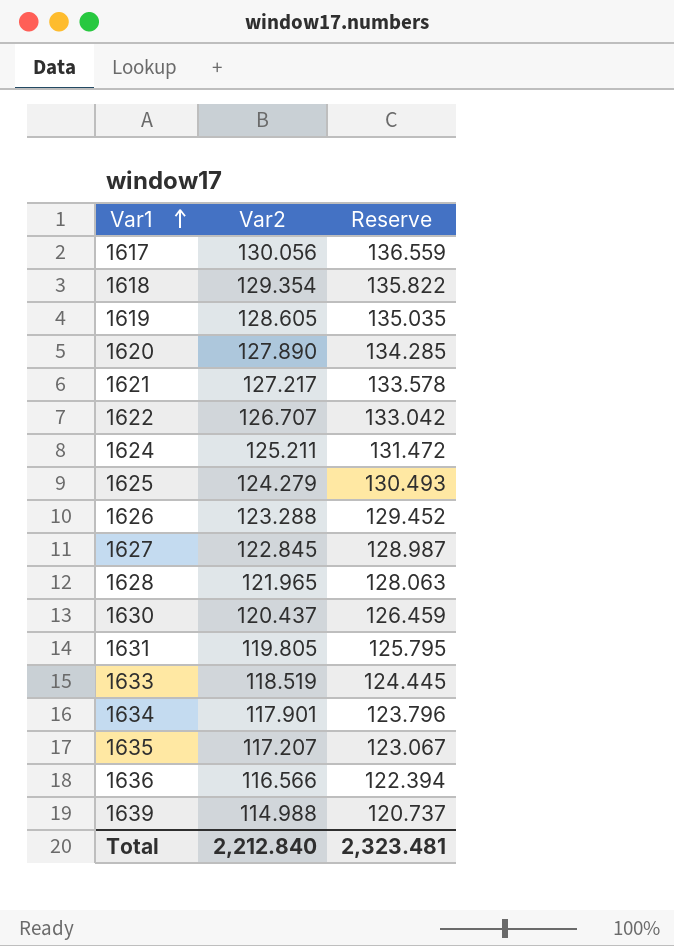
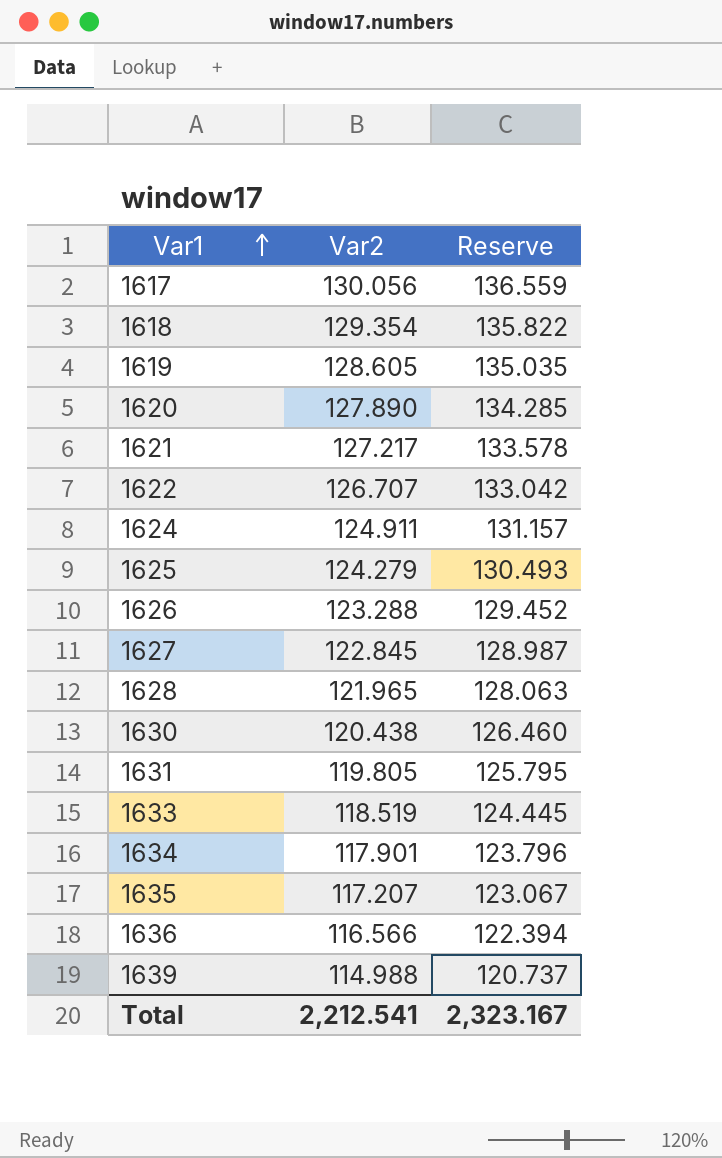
1624 | Var2: 125.211 -> 124.911
1624 | Reserve: 131.472 -> 131.157
1630 | Var2: 120.437 -> 120.438
1630 | Reserve: 126.459 -> 126.460
Total | Var2: 2,212.840 -> 2,212.541
Total | Reserve: 2,323.481 -> 2,323.167

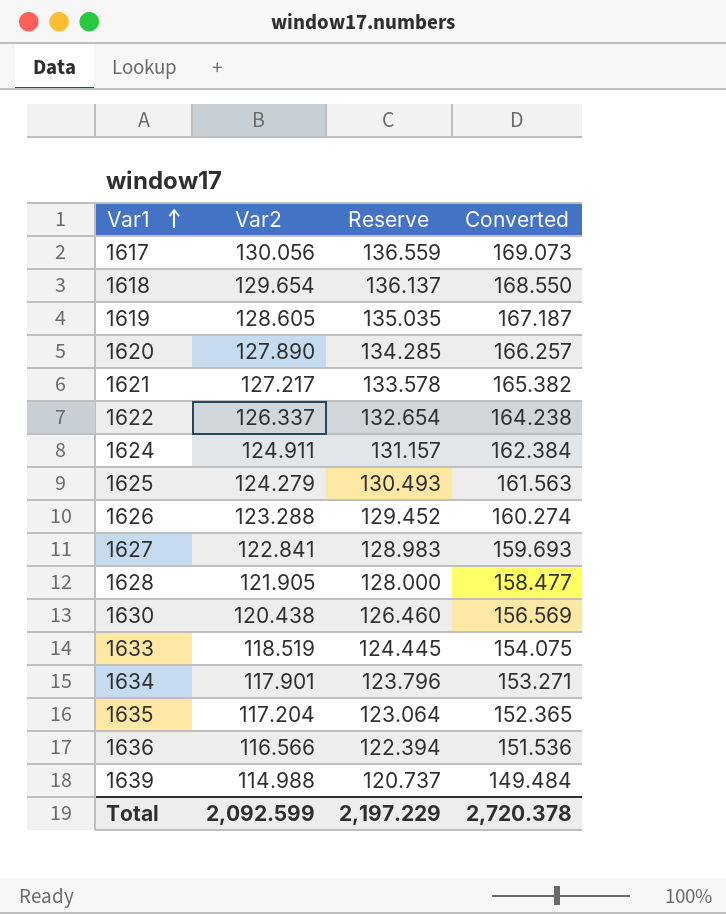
column Converted | formula: none -> [Var2] * 1.3
row 1631: 119.805 | 125.795 -> none
1618 | Var2: 129.354 -> 129.654
1618 | Reserve: 135.822 -> 136.137
1622 | Var2: 126.707 -> 126.337
1622 | Reserve: 133.042 -> 132.654
1627 | Var2: 122.845 -> 122.841
1627 | Reserve: 128.987 -> 128.983
1628 | Var2: 121.965 -> 121.905
1628 | Reserve: 128.063 -> 128.000
1635 | Var2: 117.207 -> 117.204
1635 | Reserve: 123.067 -> 123.064
Total | Var2: 2,212.541 -> 2,092.599
Total | Reserve: 2,323.167 -> 2,197.229

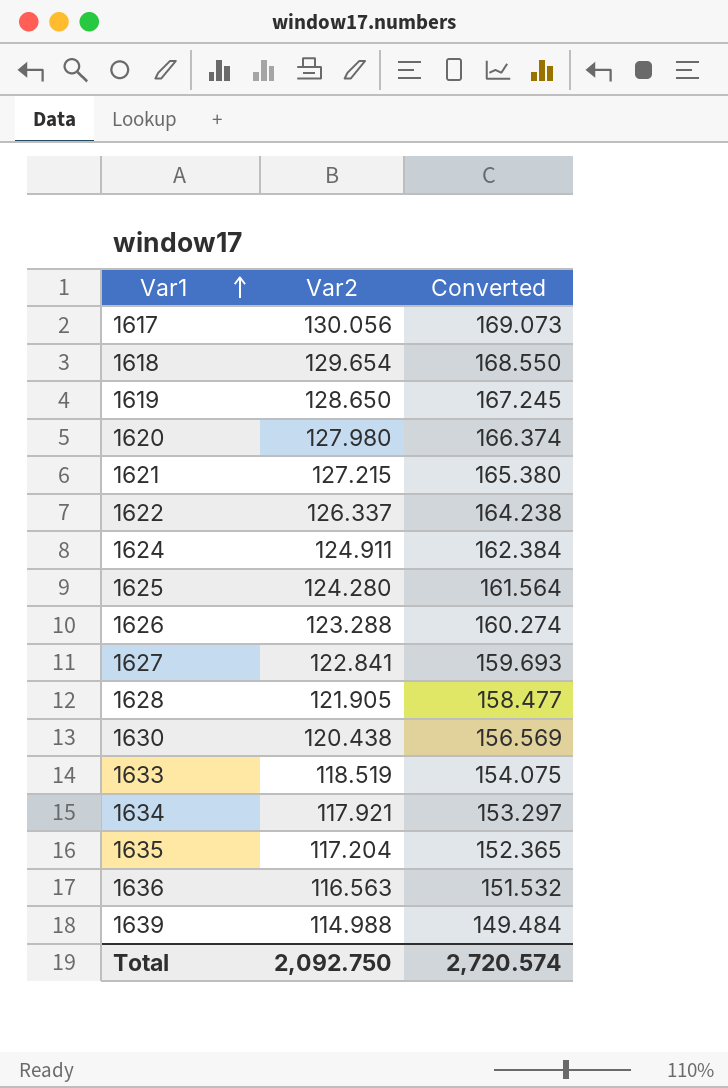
column Reserve | formula: [Var2] * 1.05 -> none
1619 | Var2: 128.605 -> 128.650
1619 | Converted: 167.187 -> 167.245
1620 | Var2: 127.890 -> 127.980
1620 | Converted: 166.257 -> 166.374
1621 | Var2: 127.217 -> 127.215
1621 | Converted: 165.382 -> 165.380
1625 | Var2: 124.279 -> 124.280
1625 | Converted: 161.563 -> 161.564
1634 | Var2: 117.901 -> 117.921
1634 | Converted: 153.271 -> 153.297
1636 | Var2: 116.566 -> 116.563
1636 | Converted: 151.536 -> 151.532
Total | Var2: 2,092.599 -> 2,092.750
Total | Converted: 2,720.378 -> 2,720.574

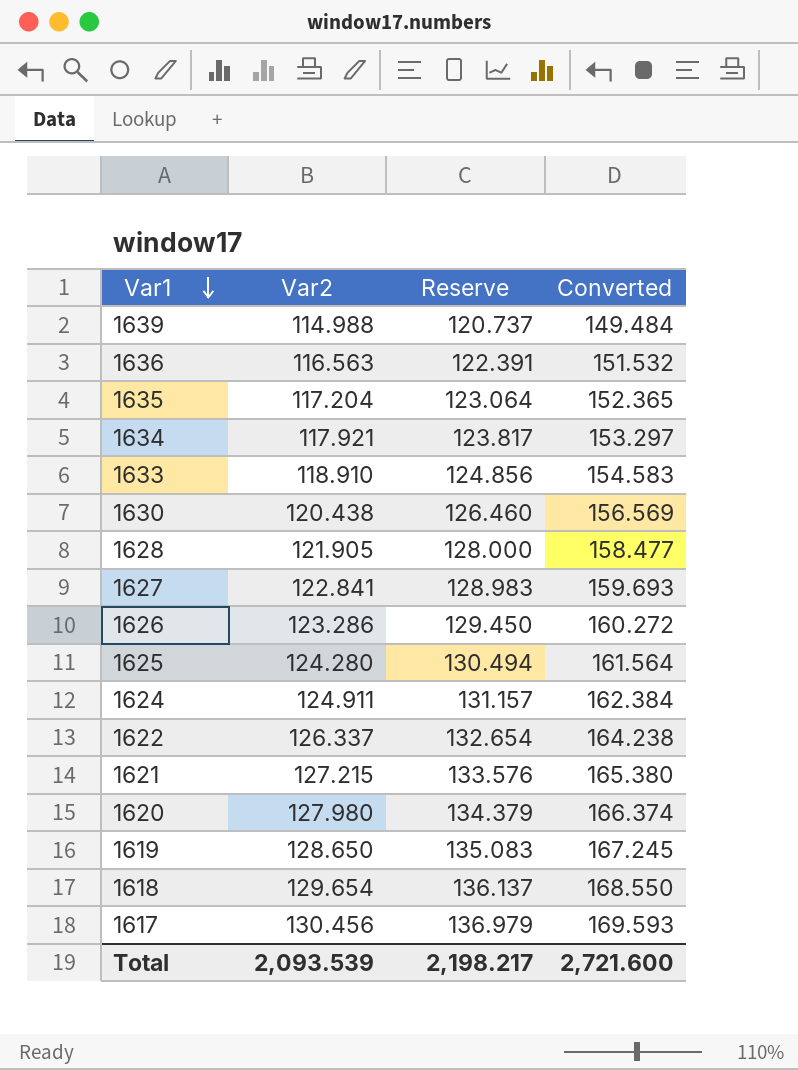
row order: Var1 ascending -> Var1 descending
column Reserve | formula: none -> [Var2] * 1.05
1633 | Var2: 118.519 -> 118.910
1633 | Converted: 154.075 -> 154.583
1626 | Var2: 123.288 -> 123.286
1626 | Converted: 160.274 -> 160.272
1617 | Var2: 130.056 -> 130.456
1617 | Converted: 169.073 -> 169.593
Total | Var2: 2,092.750 -> 2,093.539
Total | Converted: 2,720.574 -> 2,721.600

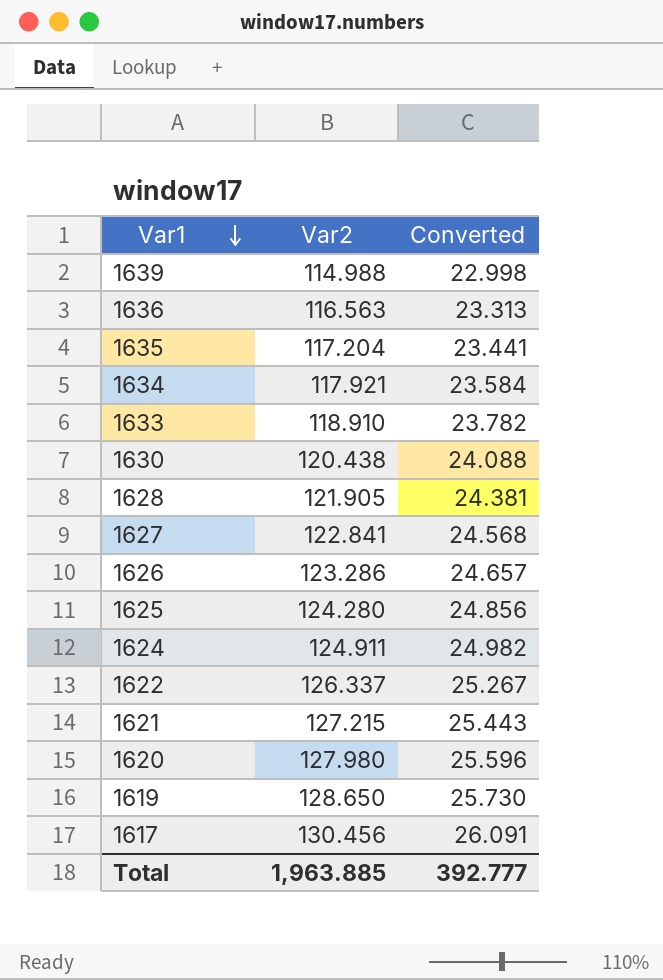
column Reserve | formula: [Var2] * 1.05 -> none
column Converted | formula: [Var2] * 1.3 -> [Var2] * 0.2
row 1618: 129.654 | 136.137 | 168.550 -> none
Total | Var2: 2,093.539 -> 1,963.885
Total | Converted: 2,721.600 -> 392.777

